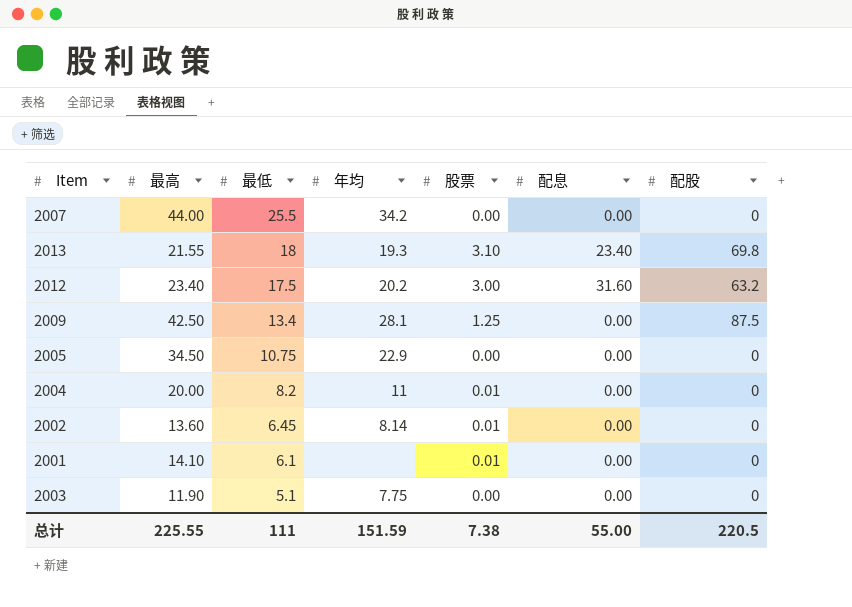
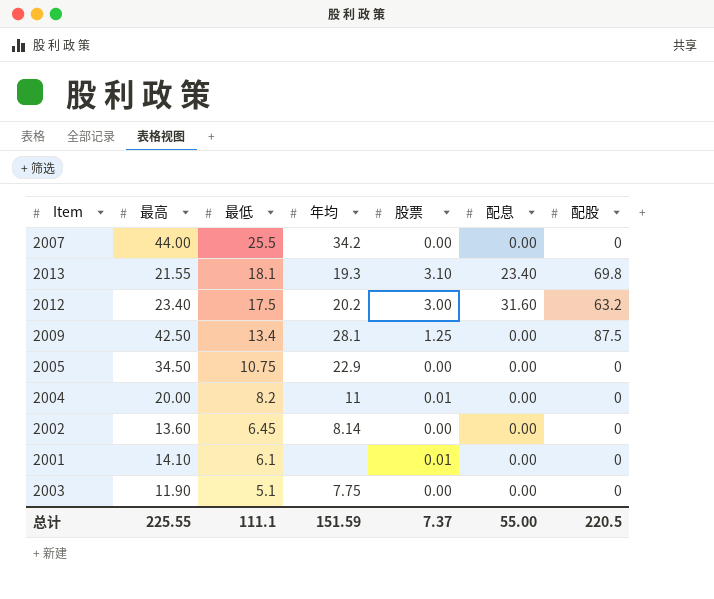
2013 | 最低: 18 -> 18.1
2002 | 股票: 0.01 -> 0.00
总计 | 最低: 111 -> 111.1
总计 | 股票: 7.38 -> 7.37

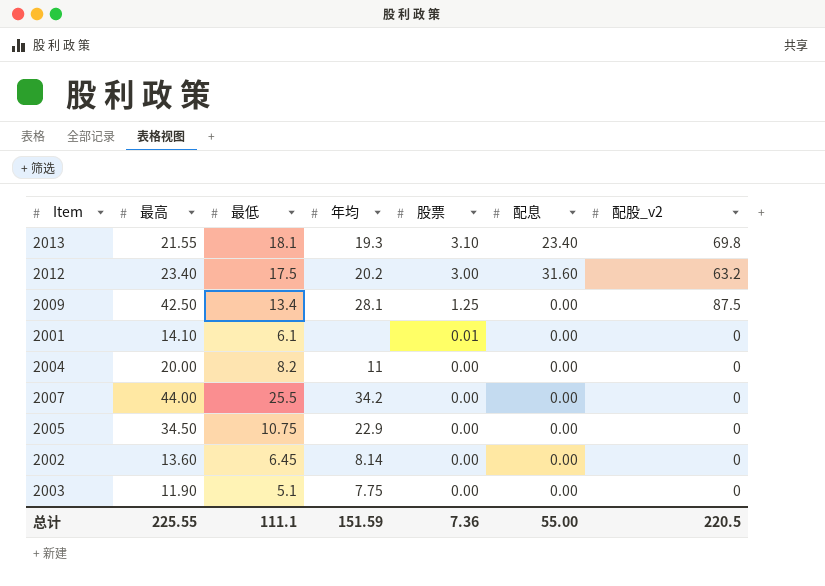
row order: 最低 descending -> 股票 descending
column name: 配股 -> 配股_v2
2004 | 股票: 0.01 -> 0.00
总计 | 股票: 7.37 -> 7.36

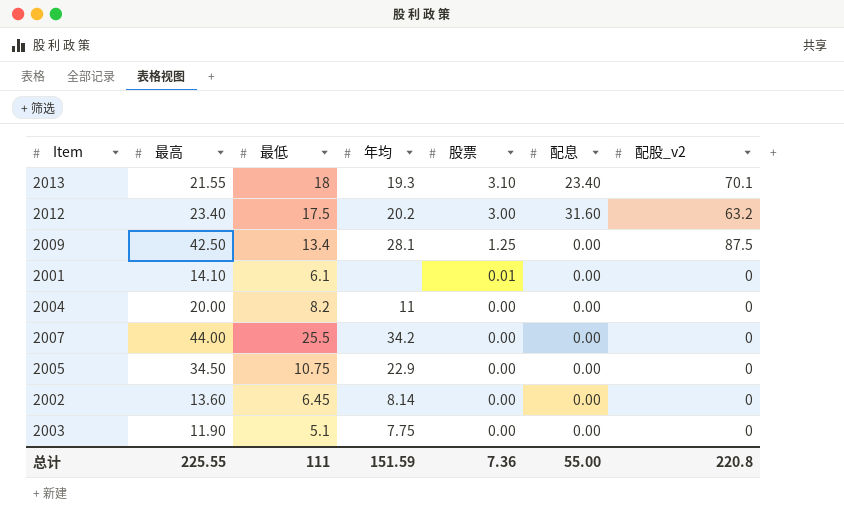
2013 | 最低: 18.1 -> 18
2013 | 配股_v2: 69.8 -> 70.1
总计 | 最低: 111.1 -> 111
总计 | 配股_v2: 220.5 -> 220.8

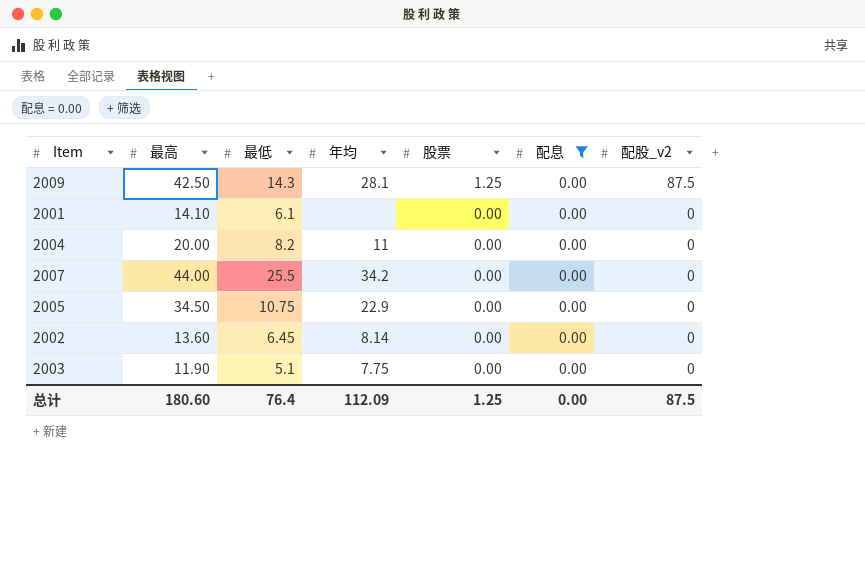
filter: none -> 配息 = 0.00
2009 | 最低: 13.4 -> 14.3
2001 | 股票: 0.01 -> 0.00
总计 | 最高: 225.55 -> 180.60
总计 | 最低: 111 -> 76.4
总计 | 年均: 151.59 -> 112.09
总计 | 股票: 7.36 -> 1.25
总计 | 配息: 55.00 -> 0.00
总计 | 配股_v2: 220.8 -> 87.5

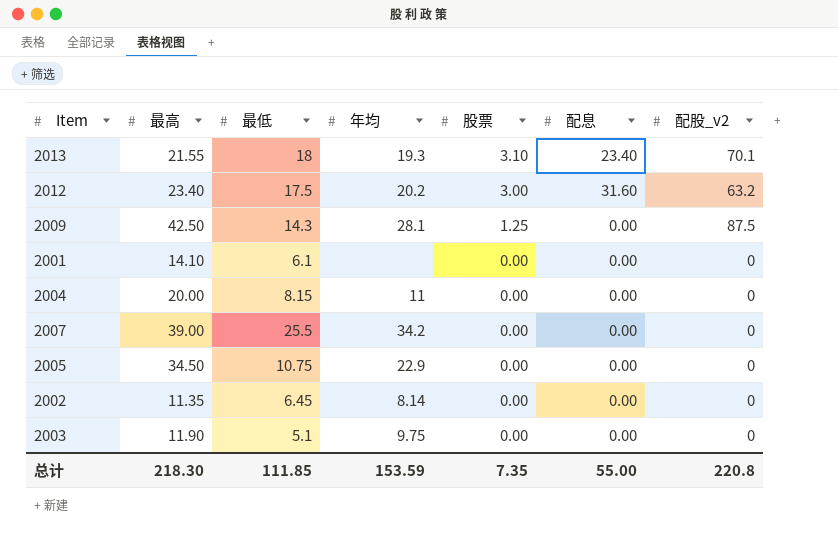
filter: 配息 = 0.00 -> none
2004 | 最低: 8.2 -> 8.15
2007 | 最高: 44.00 -> 39.00
2002 | 最高: 13.60 -> 11.35
2003 | 年均: 7.75 -> 9.75
总计 | 最高: 180.60 -> 218.30
总计 | 最低: 76.4 -> 111.85
总计 | 年均: 112.09 -> 153.59
总计 | 股票: 1.25 -> 7.35
总计 | 配息: 0.00 -> 55.00
总计 | 配股_v2: 87.5 -> 220.8

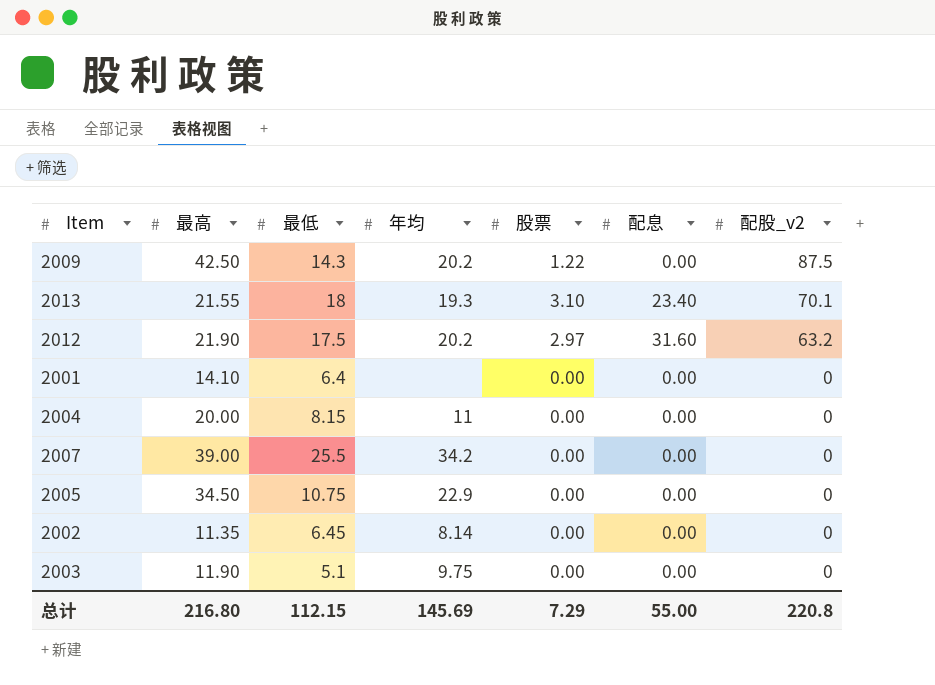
row order: 股票 descending -> 配股_v2 descending
2009 | 年均: 28.1 -> 20.2
2009 | 股票: 1.25 -> 1.22
2012 | 最高: 23.40 -> 21.90
2012 | 股票: 3.00 -> 2.97
2001 | 最低: 6.1 -> 6.4
总计 | 最高: 218.30 -> 216.80
总计 | 最低: 111.85 -> 112.15
总计 | 年均: 153.59 -> 145.69
总计 | 股票: 7.35 -> 7.29

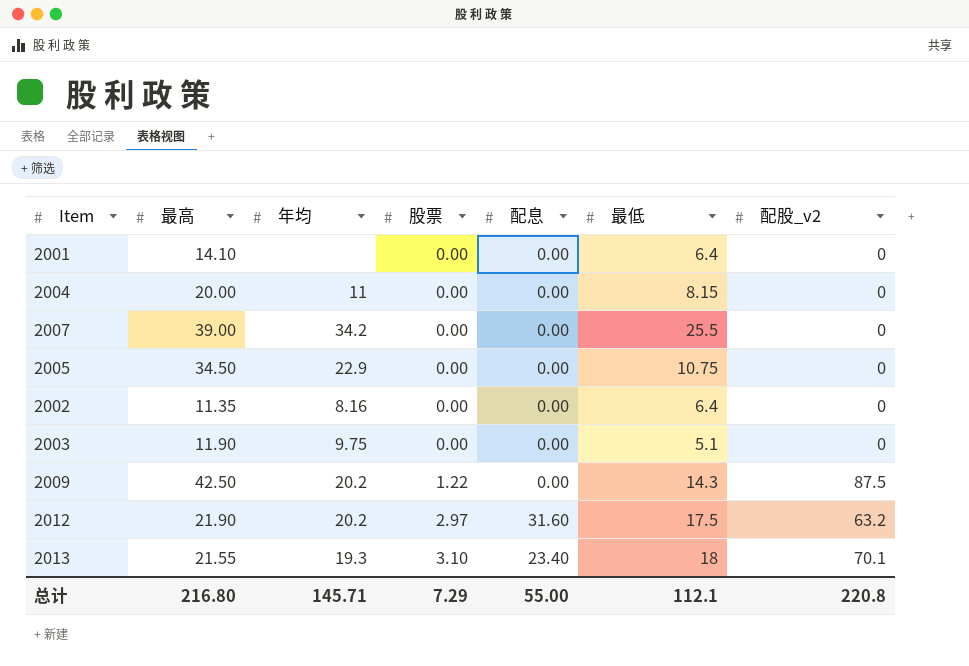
row order: 配股_v2 descending -> 股票 ascending
column 最低 | position: 3 -> 6
2002 | 年均: 8.14 -> 8.16
2002 | 最低: 6.45 -> 6.4
总计 | 年均: 145.69 -> 145.71
总计 | 最低: 112.15 -> 112.1

